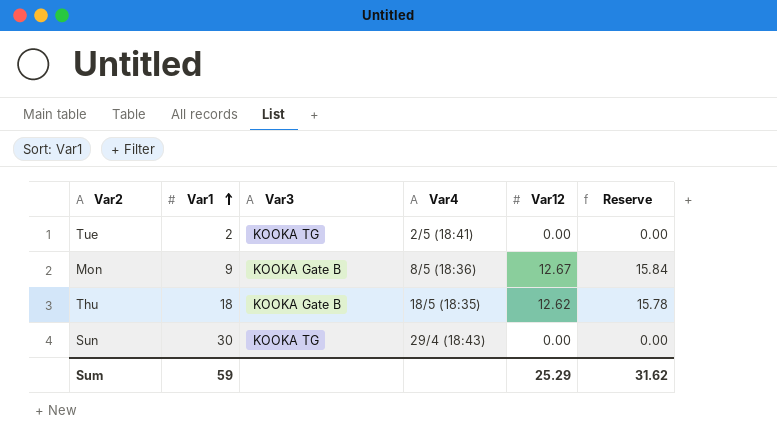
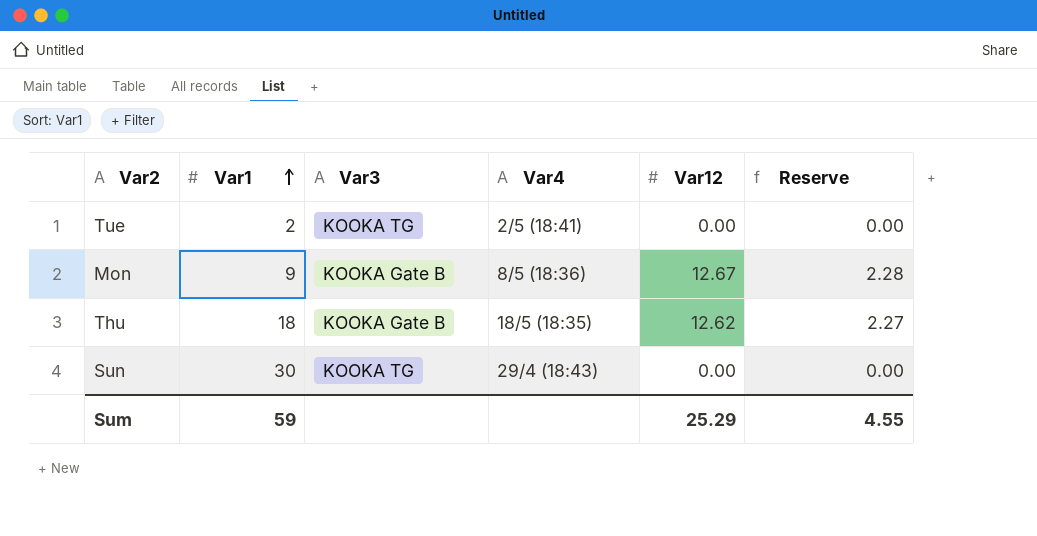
column Reserve | formula: [Var12] * 1.25 -> [Var12] * 0.18
Sum | Reserve: 31.62 -> 4.55

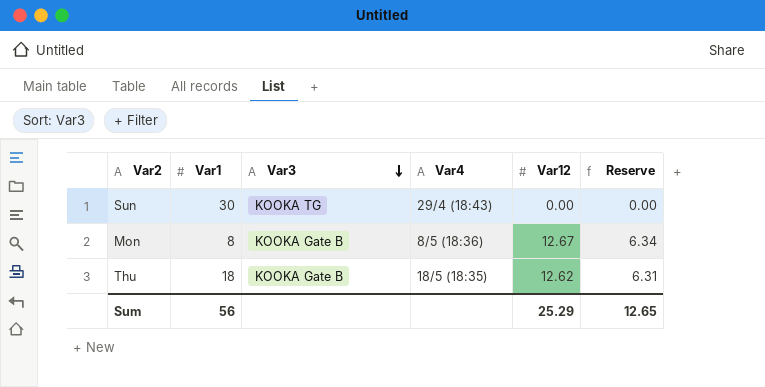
row order: Var1 ascending -> Var3 descending
column Reserve | formula: [Var12] * 0.18 -> [Var12] * 0.5
row Tue: 2 | KOOKA TG | 2/5 (18:41) | 0.00 | 0.00 -> none
Mon | Var1: 9 -> 8
Sum | Var1: 59 -> 56
Sum | Reserve: 4.55 -> 12.65

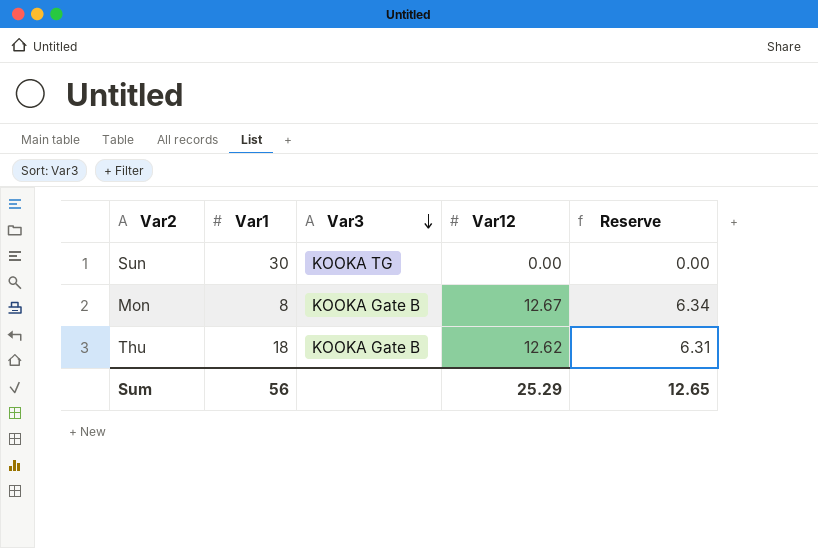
column Var4 | position: 4 -> none

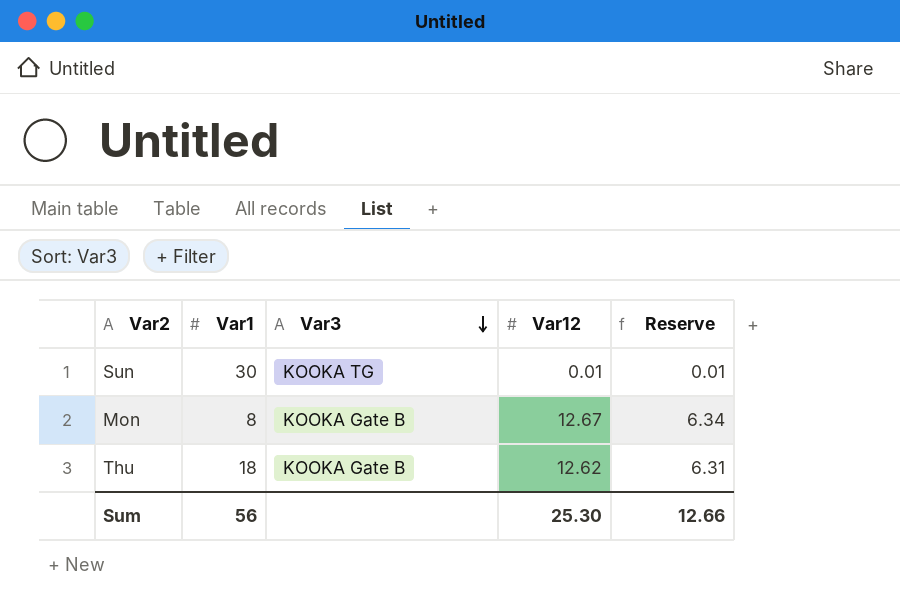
Sun | Var12: 0.00 -> 0.01
Sun | Reserve: 0.00 -> 0.01
Sum | Var12: 25.29 -> 25.30
Sum | Reserve: 12.65 -> 12.66

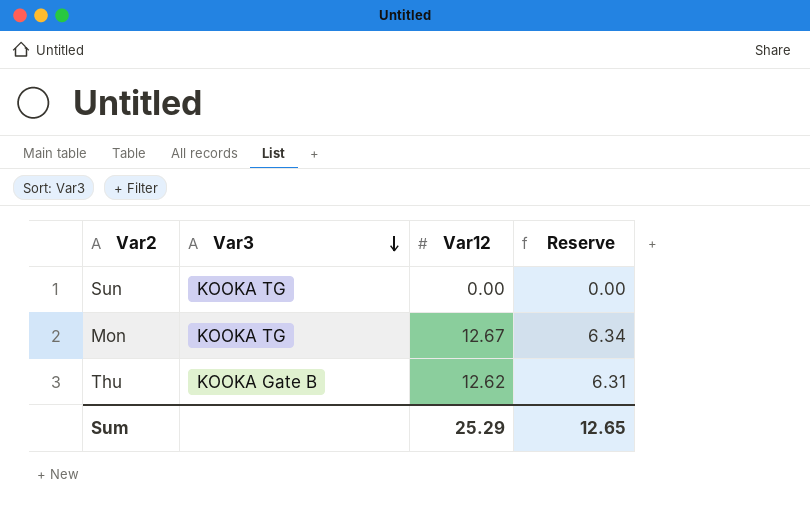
column Var1 | position: 2 -> none
Sun | Var12: 0.01 -> 0.00
Sun | Reserve: 0.01 -> 0.00
Mon | Var3: KOOKA Gate B -> KOOKA TG
Sum | Var12: 25.30 -> 25.29
Sum | Reserve: 12.66 -> 12.65

